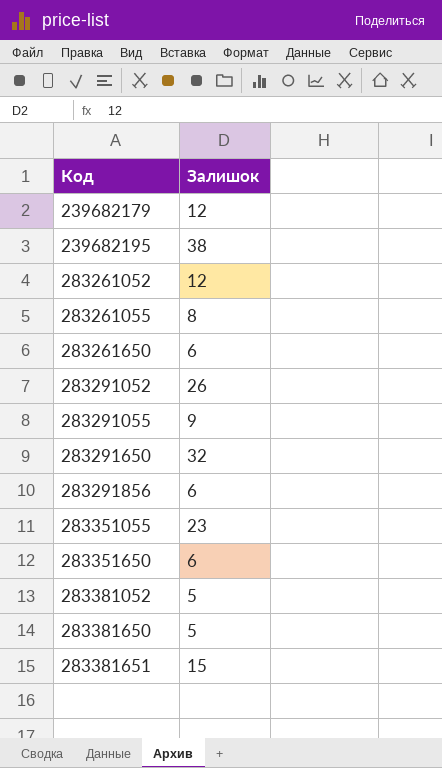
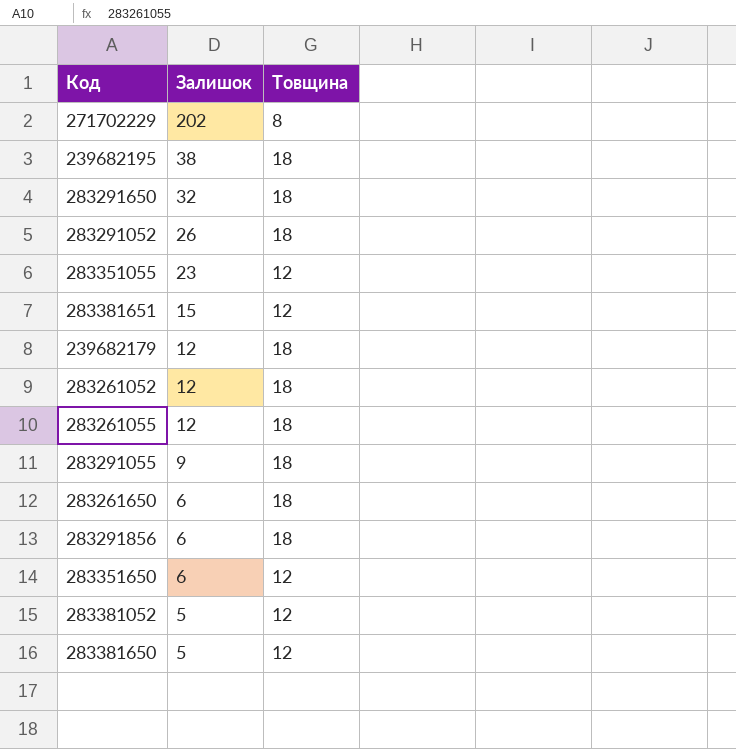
row order: Код ascending -> Залишок descending
column Товщина | position: none -> 3
row 271702229: none -> 202 | 8
283261055 | Залишок: 8 -> 12

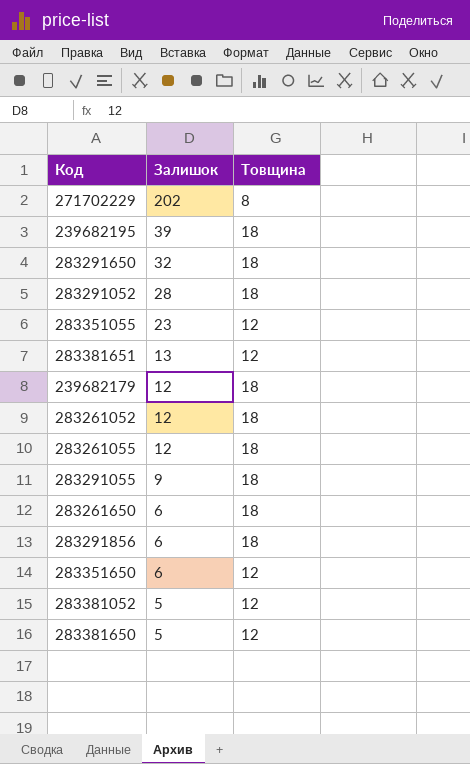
239682195 | Залишок: 38 -> 39
283291052 | Залишок: 26 -> 28
283381651 | Залишок: 15 -> 13

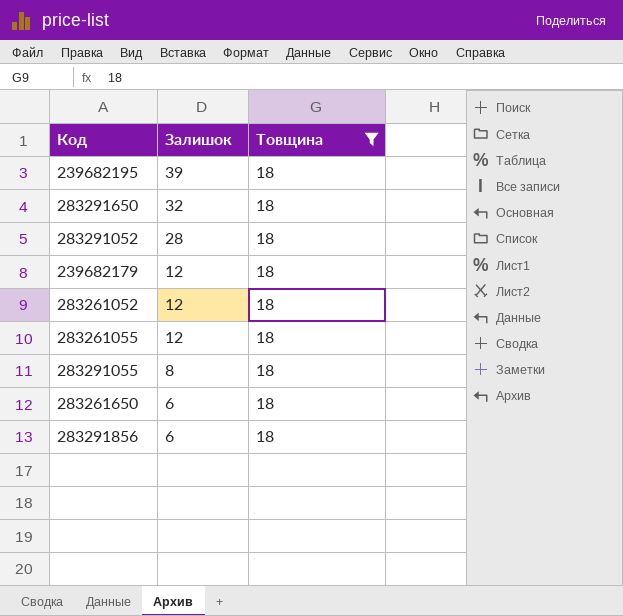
filter: none -> Товщина = 18
283291055 | Залишок: 9 -> 8

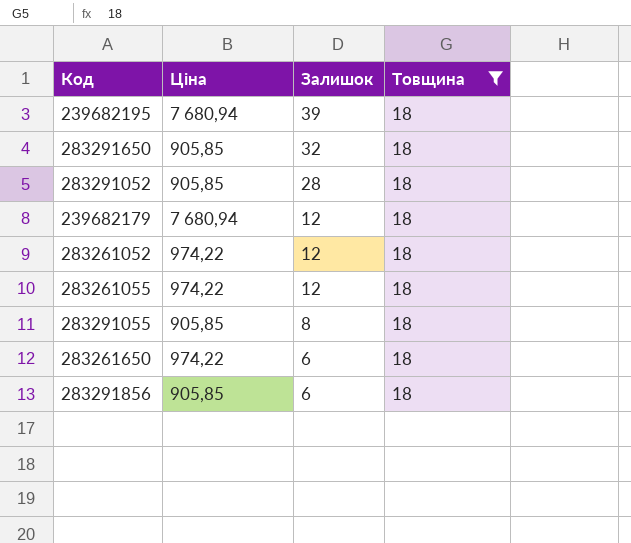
column Ціна | position: none -> 2

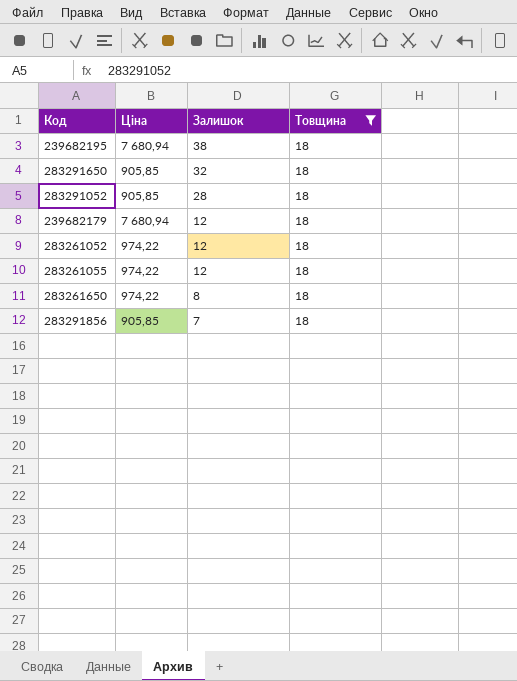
row 283291055: 905,85 | 8 | 18 -> none
239682195 | Залишок: 39 -> 38
283261650 | Залишок: 6 -> 8
283291856 | Залишок: 6 -> 7

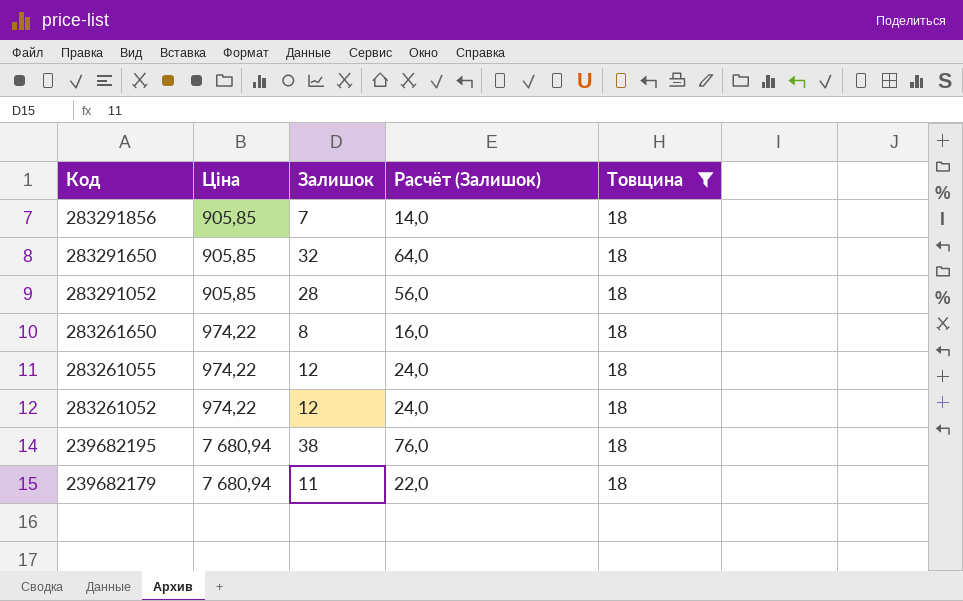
row order: Залишок descending -> Код descending
column Расчёт (Залишок) | formula: none -> [Залишок] * 2
239682179 | Залишок: 12 -> 11

